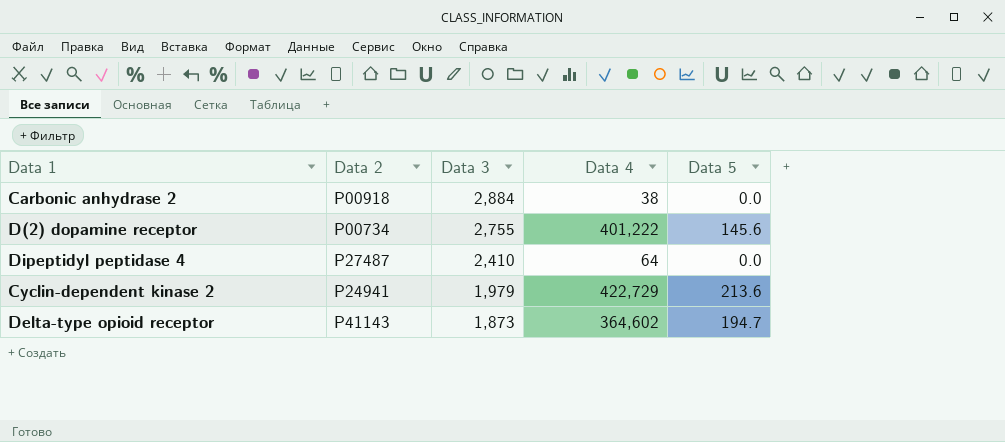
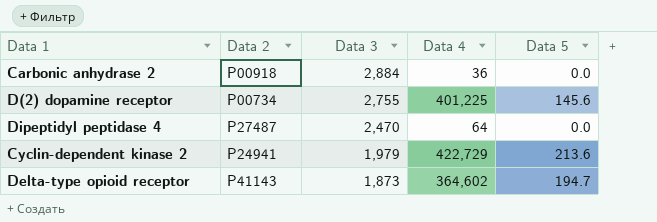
Carbonic anhydrase 2 | Data 4: 38 -> 36
D(2) dopamine receptor | Data 4: 401,222 -> 401,225
Dipeptidyl peptidase 4 | Data 3: 2,410 -> 2,470

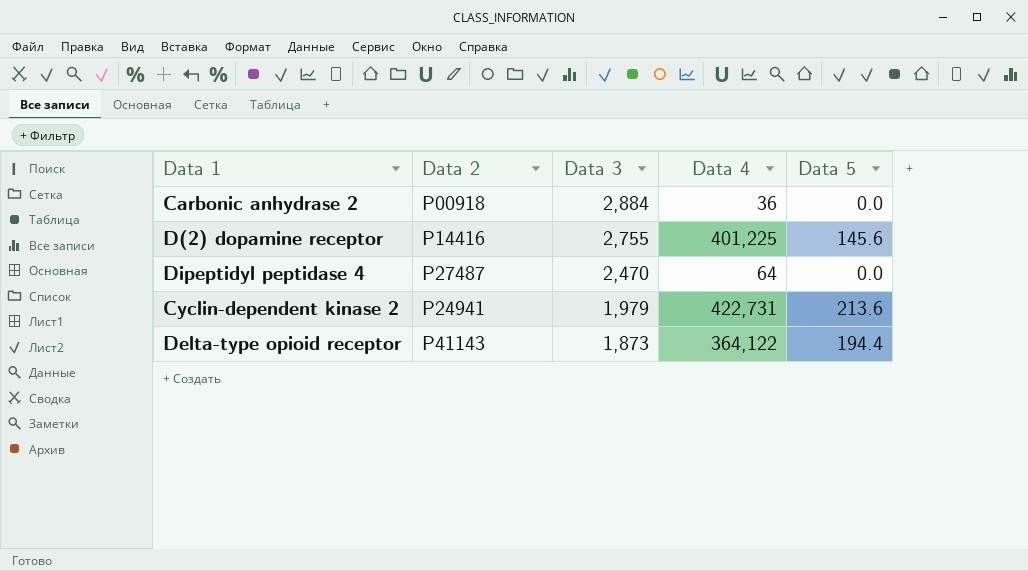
D(2) dopamine receptor | Data 2: P00734 -> P14416
Cyclin-dependent kinase 2 | Data 4: 422,729 -> 422,731
Delta-type opioid receptor | Data 4: 364,602 -> 364,122
Delta-type opioid receptor | Data 5: 194.7 -> 194.4

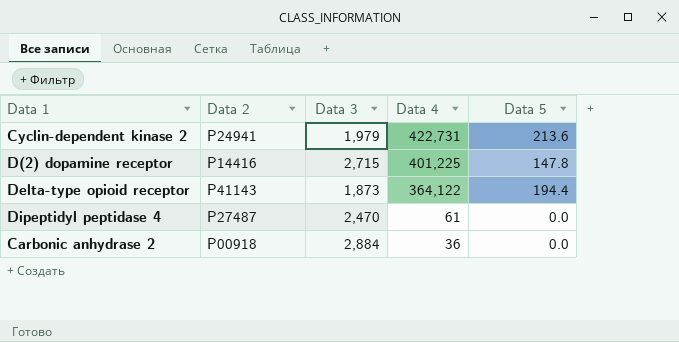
row order: Data 3 descending -> Data 4 descending
D(2) dopamine receptor | Data 3: 2,755 -> 2,715
D(2) dopamine receptor | Data 5: 145.6 -> 147.8
Dipeptidyl peptidase 4 | Data 4: 64 -> 61

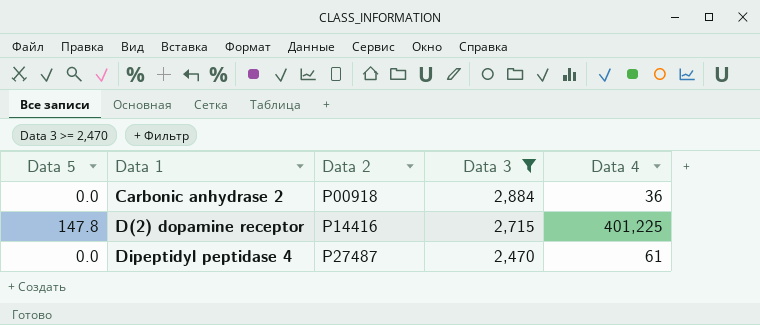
filter: none -> Data 3 >= 2,470
row order: Data 4 descending -> Data 1 ascending
column Data 5 | position: 5 -> 1

